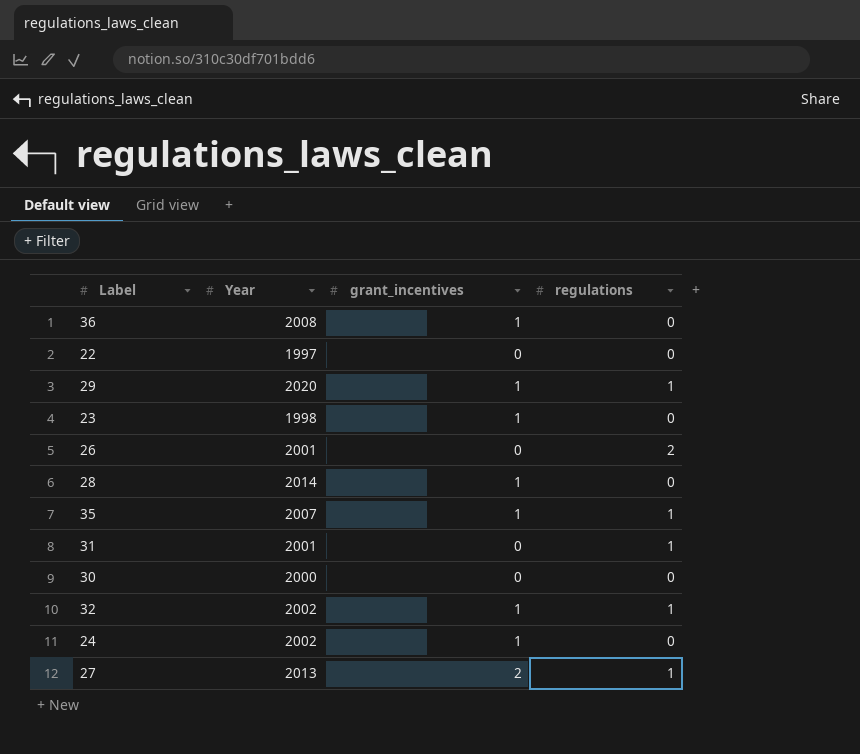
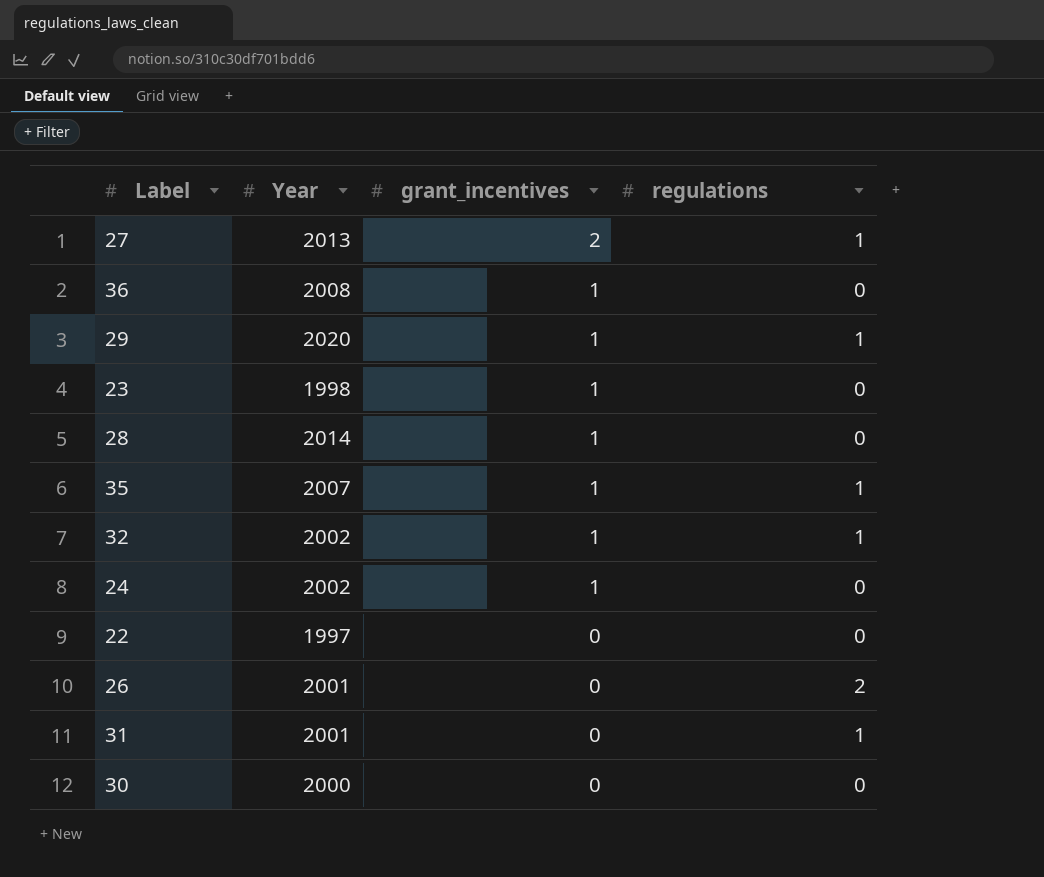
row order: none -> grant_incentives descending

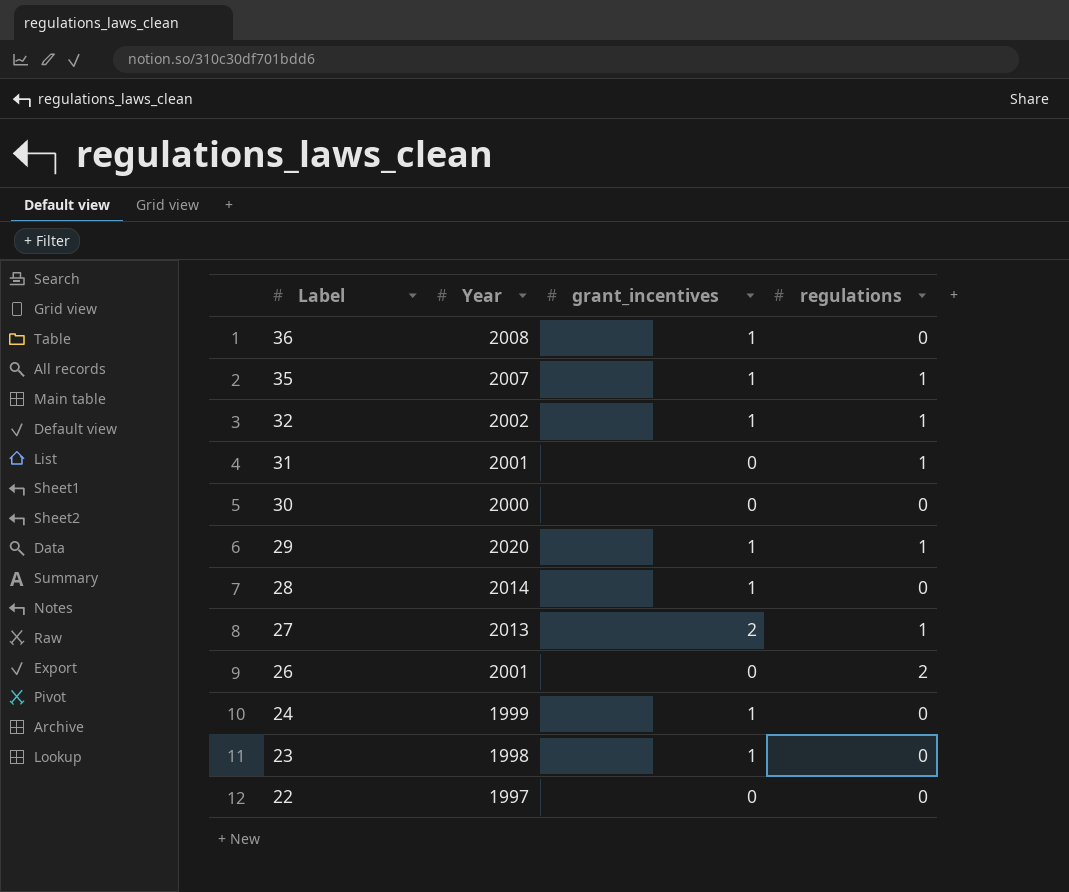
row order: grant_incentives descending -> Label descending
24 | Year: 2002 -> 1999

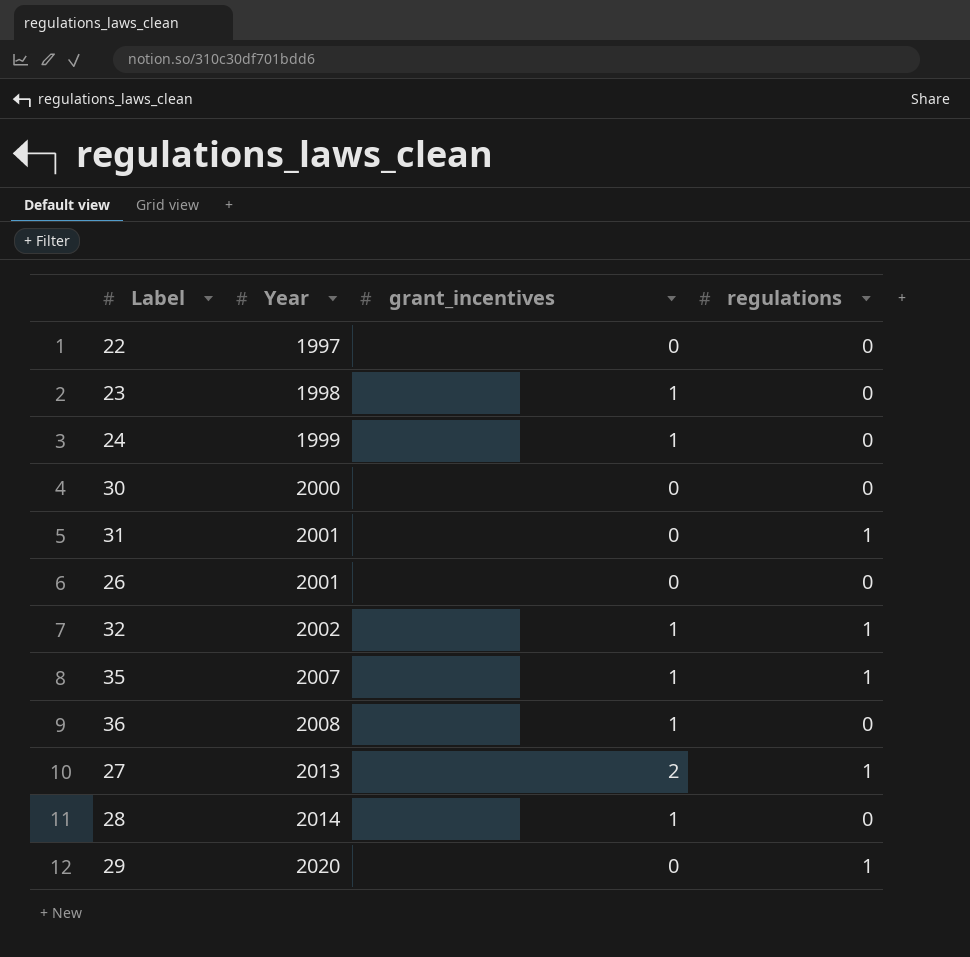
row order: Label descending -> Year ascending
26 | regulations: 2 -> 0
29 | grant_incentives: 1 -> 0

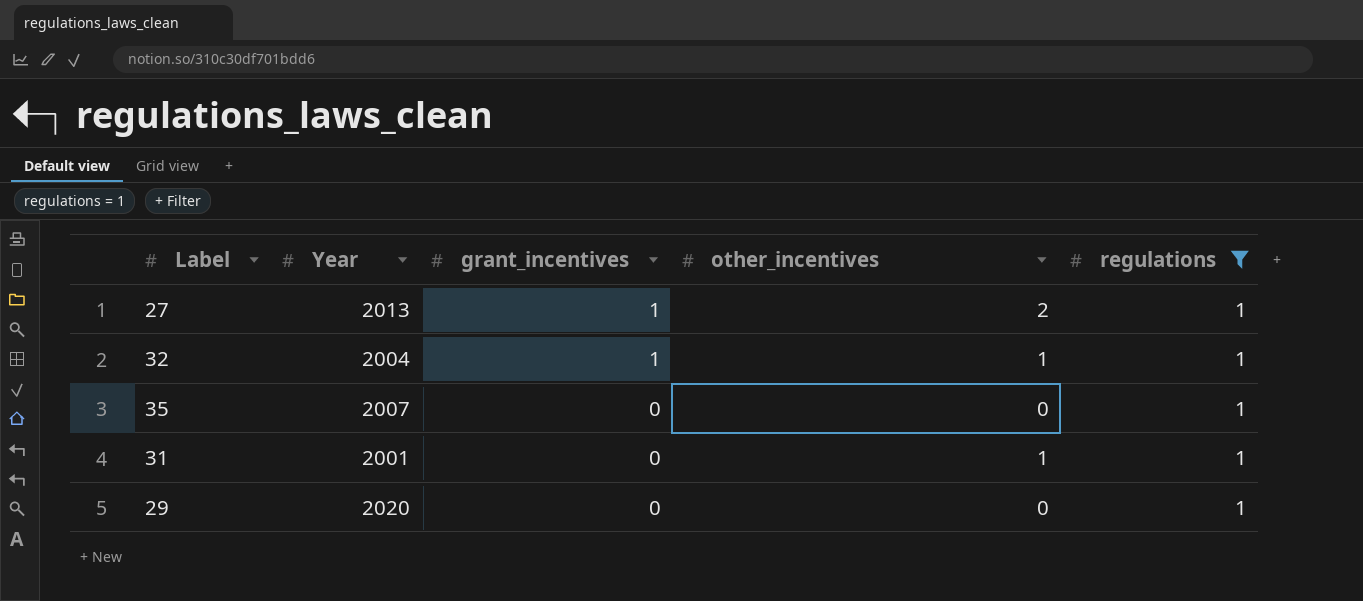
filter: none -> regulations = 1
row order: Year ascending -> grant_incentives descending
column other_incentives | position: none -> 4
27 | grant_incentives: 2 -> 1
32 | Year: 2002 -> 2004
35 | grant_incentives: 1 -> 0

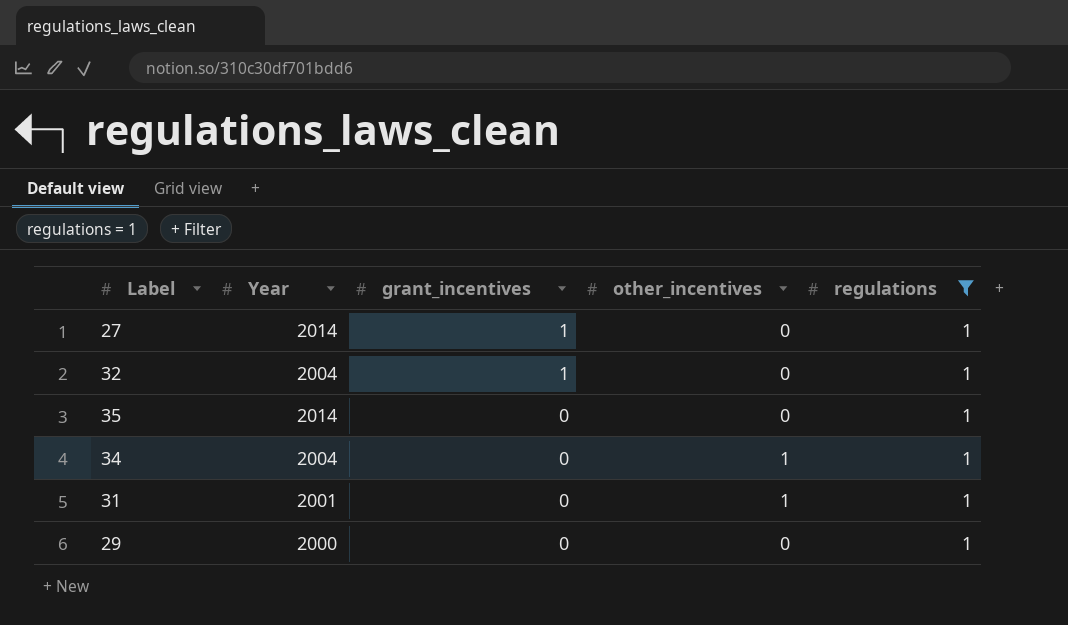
27 | Year: 2013 -> 2014
27 | other_incentives: 2 -> 0
32 | other_incentives: 1 -> 0
35 | Year: 2007 -> 2014
row 34: none -> 2004 | 0 | 1 | 1
29 | Year: 2020 -> 2000

